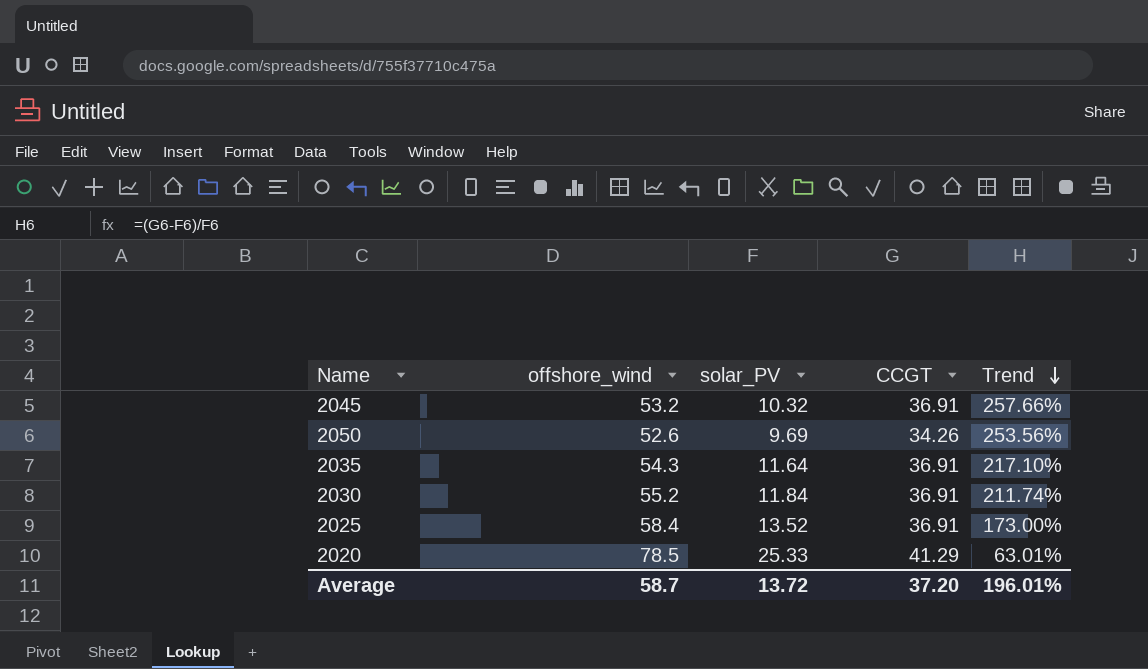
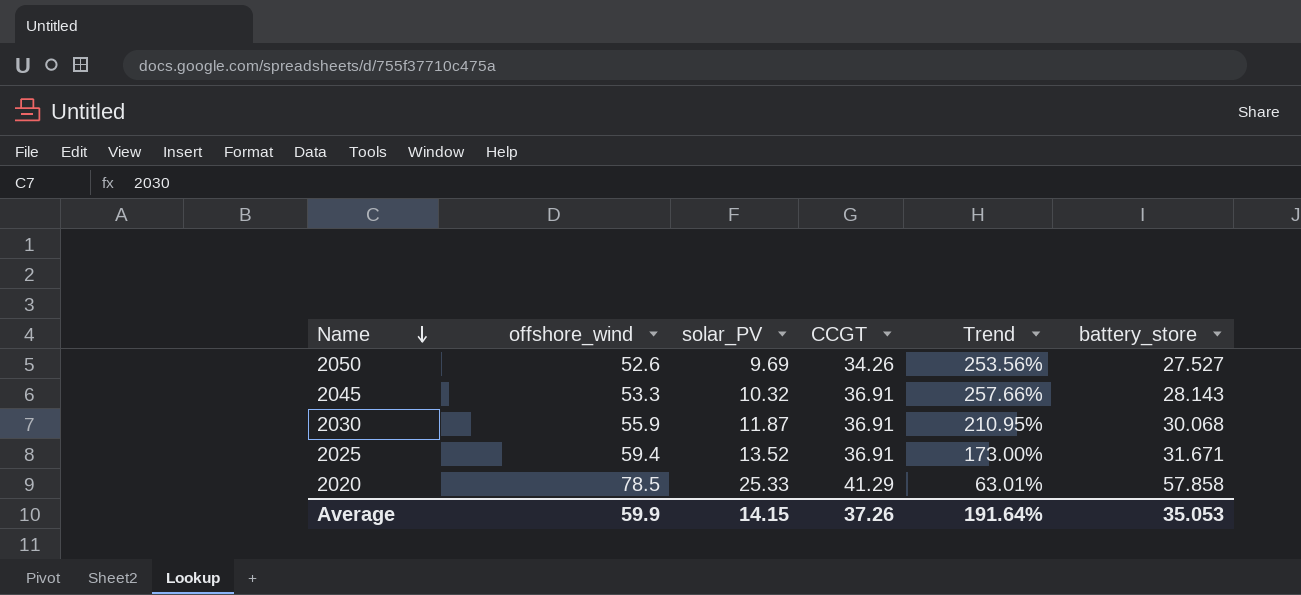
row order: Trend descending -> Name descending
column battery_store | position: none -> 6
row 2035: 54.3 | 11.64 | 36.91 | 217.10% -> none
2045 | offshore_wind: 53.2 -> 53.3
2030 | offshore_wind: 55.2 -> 55.9
2030 | solar_PV: 11.84 -> 11.87
2030 | Trend: 211.74% -> 210.95%
2025 | offshore_wind: 58.4 -> 59.4
Average | offshore_wind: 58.7 -> 59.9
Average | solar_PV: 13.72 -> 14.15
Average | CCGT: 37.20 -> 37.26
Average | Trend: 196.01% -> 191.64%

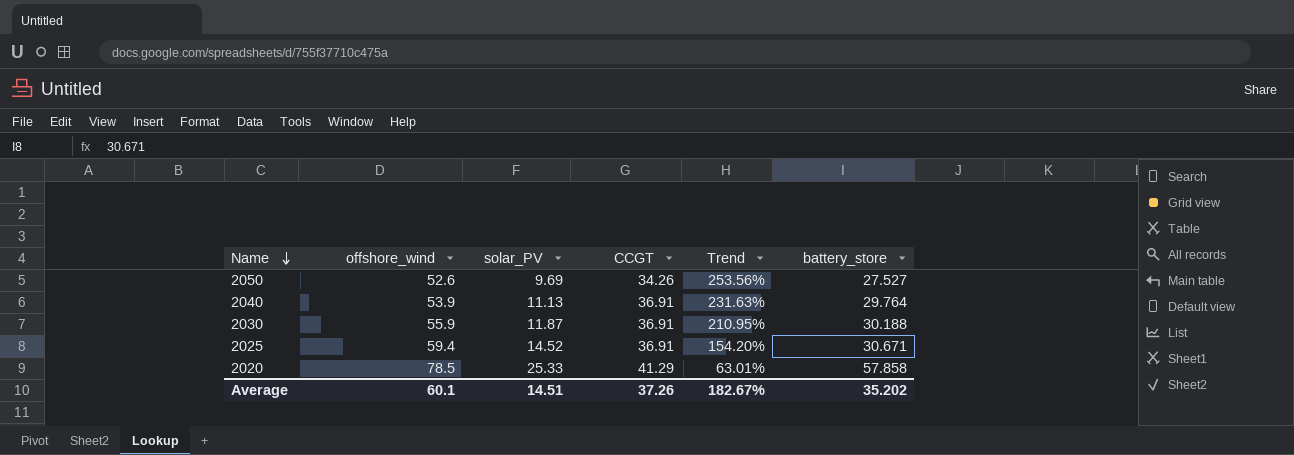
row 2045: 53.3 | 10.32 | 36.91 | 257.66% | 28.143 -> none
row 2040: none -> 53.9 | 11.13 | 36.91 | 231.63% | 29.764
2030 | battery_store: 30.068 -> 30.188
2025 | solar_PV: 13.52 -> 14.52
2025 | Trend: 173.00% -> 154.20%
2025 | battery_store: 31.671 -> 30.671
Average | offshore_wind: 59.9 -> 60.1
Average | solar_PV: 14.15 -> 14.51
Average | Trend: 191.64% -> 182.67%
Average | battery_store: 35.053 -> 35.202

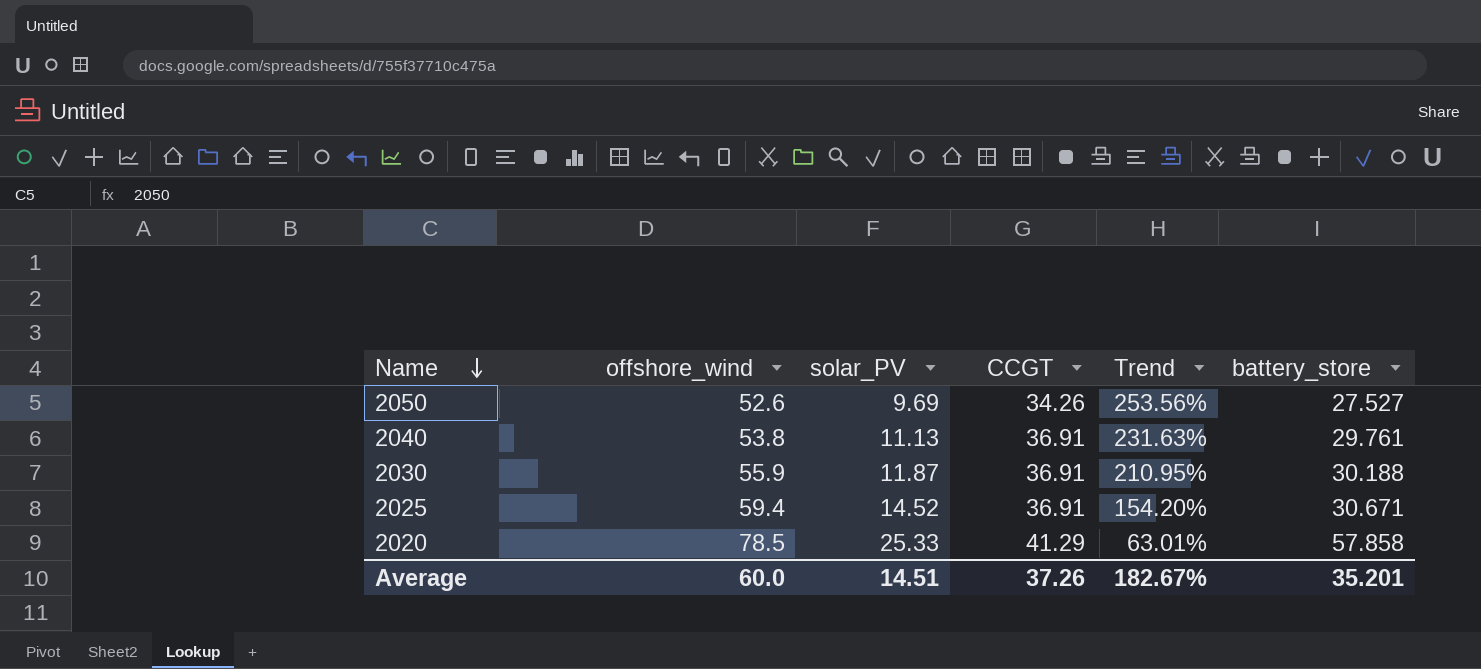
2040 | offshore_wind: 53.9 -> 53.8
2040 | battery_store: 29.764 -> 29.761
Average | offshore_wind: 60.1 -> 60.0
Average | battery_store: 35.202 -> 35.201

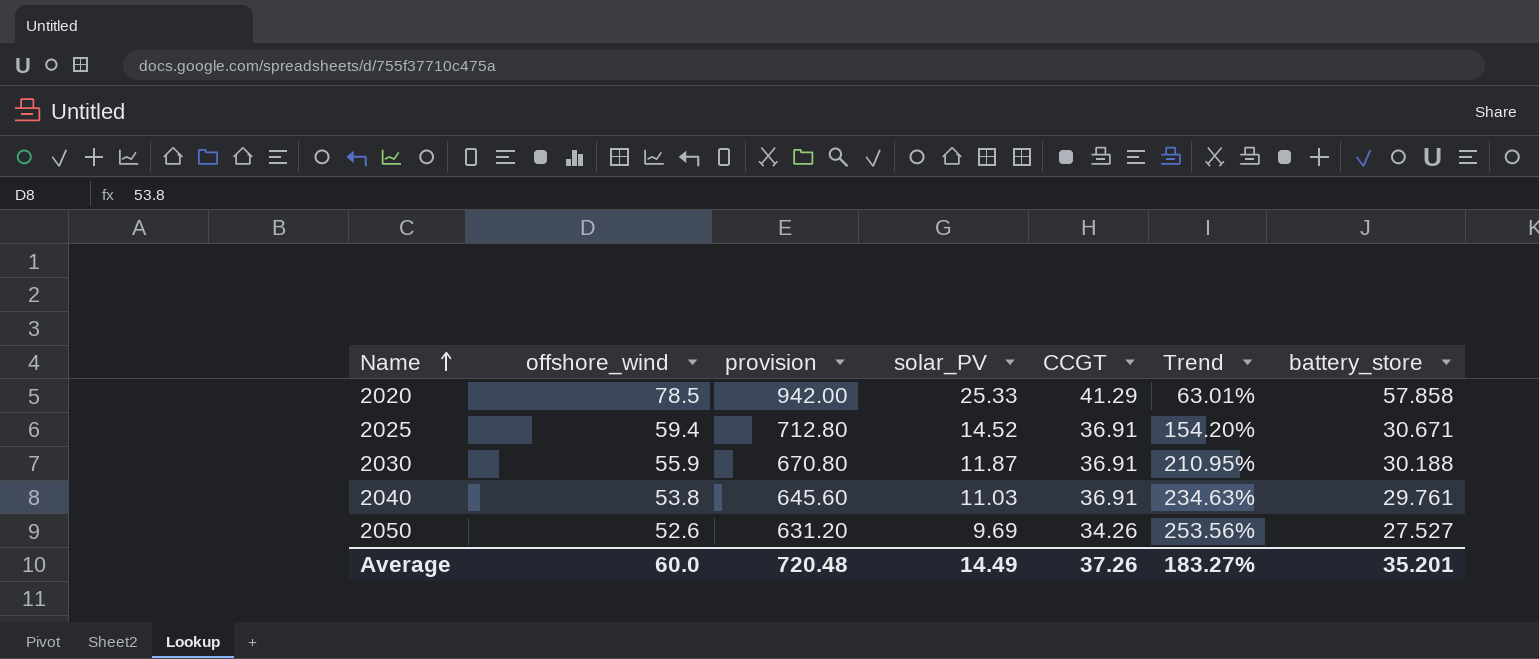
row order: Name descending -> Name ascending
column provision | formula: none -> [offshore_wind] * 12
2040 | solar_PV: 11.13 -> 11.03
2040 | Trend: 231.63% -> 234.63%
Average | solar_PV: 14.51 -> 14.49
Average | Trend: 182.67% -> 183.27%

